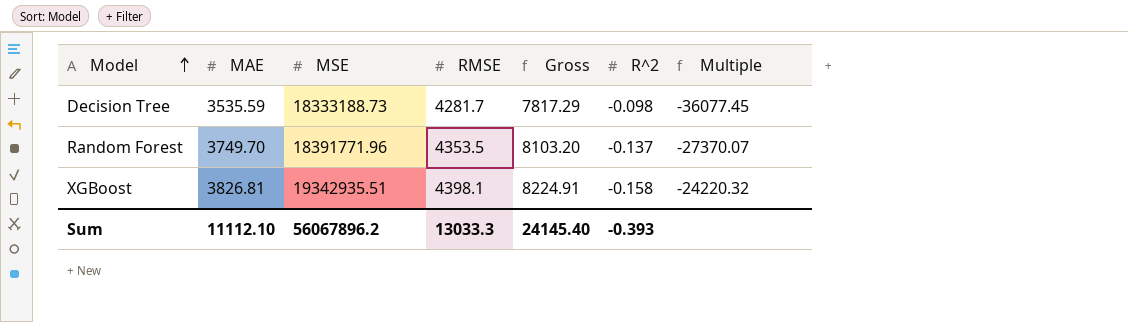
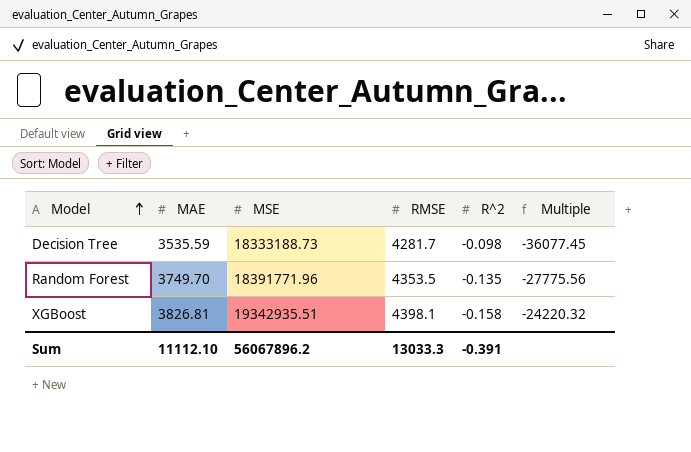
column Gross | formula: [MAE] + [RMSE] -> none
Random Forest | R^2: -0.137 -> -0.135
Random Forest | Multiple: -27370.07 -> -27775.56
Sum | R^2: -0.393 -> -0.391

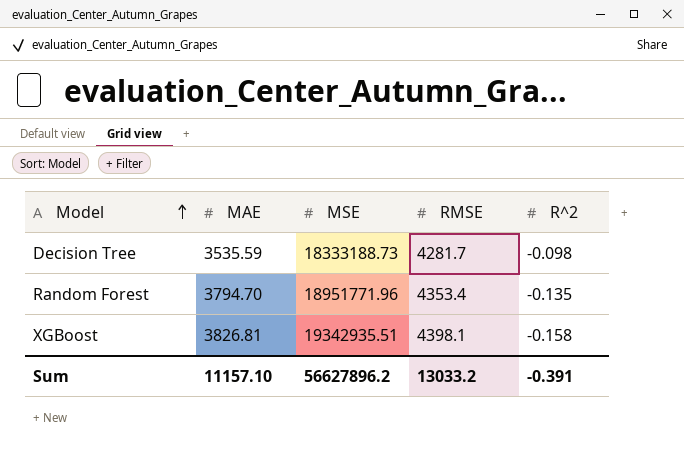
column Multiple | formula: [MAE] / [R^2] -> none
Random Forest | MAE: 3749.70 -> 3794.70
Random Forest | MSE: 18391771.96 -> 18951771.96
Random Forest | RMSE: 4353.5 -> 4353.4
Sum | MAE: 11112.10 -> 11157.10
Sum | MSE: 56067896.2 -> 56627896.2
Sum | RMSE: 13033.3 -> 13033.2

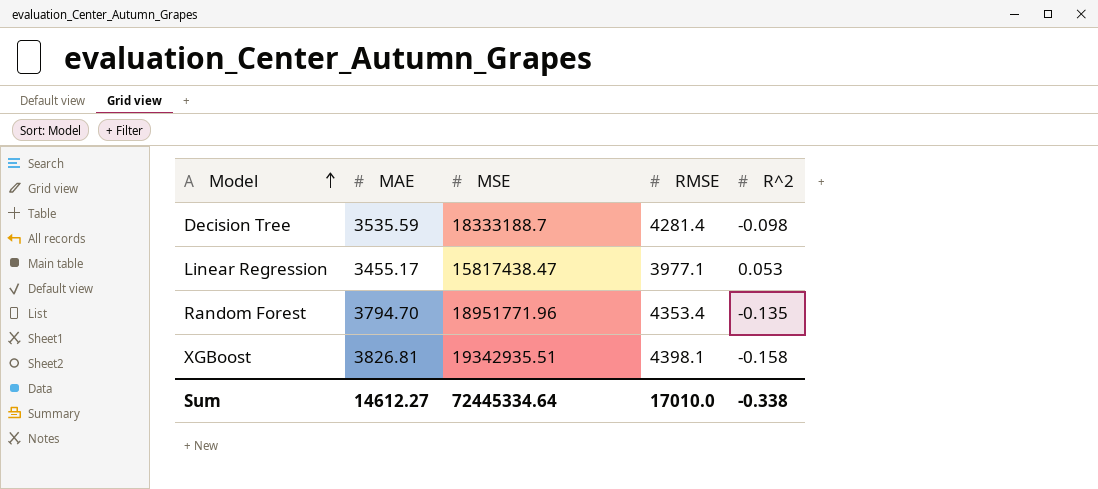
Decision Tree | MSE: 18333188.73 -> 18333188.7
Decision Tree | RMSE: 4281.7 -> 4281.4
row Linear Regression: none -> 3455.17 | 15817438.47 | 3977.1 | 0.053
Sum | MAE: 11157.10 -> 14612.27
Sum | MSE: 56627896.2 -> 72445334.64
Sum | RMSE: 13033.2 -> 17010.0
Sum | R^2: -0.391 -> -0.338

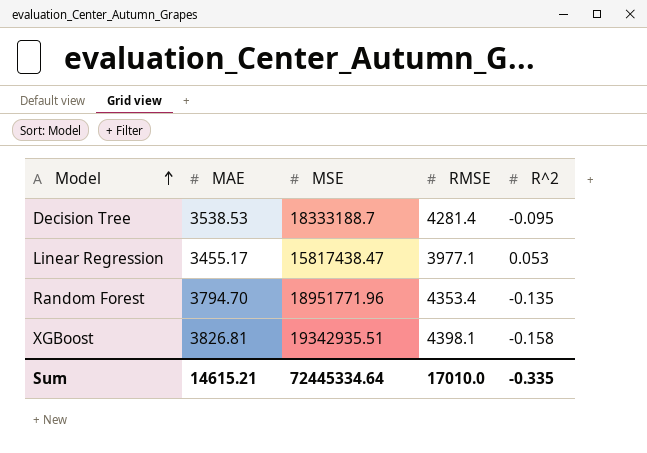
Decision Tree | MAE: 3535.59 -> 3538.53
Decision Tree | R^2: -0.098 -> -0.095
Sum | MAE: 14612.27 -> 14615.21
Sum | R^2: -0.338 -> -0.335

